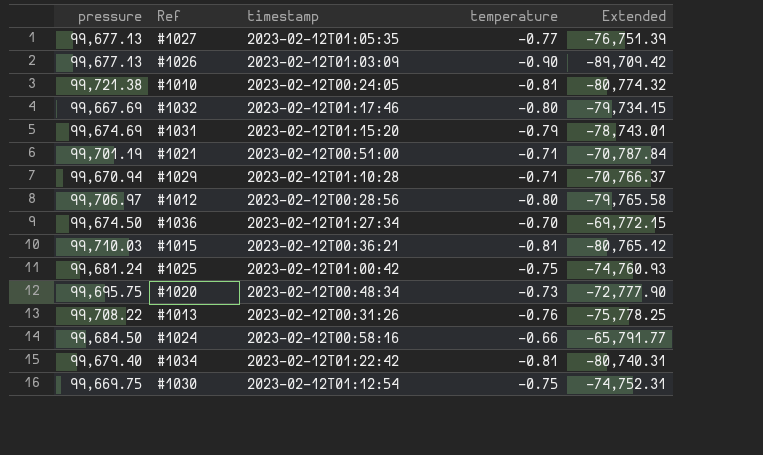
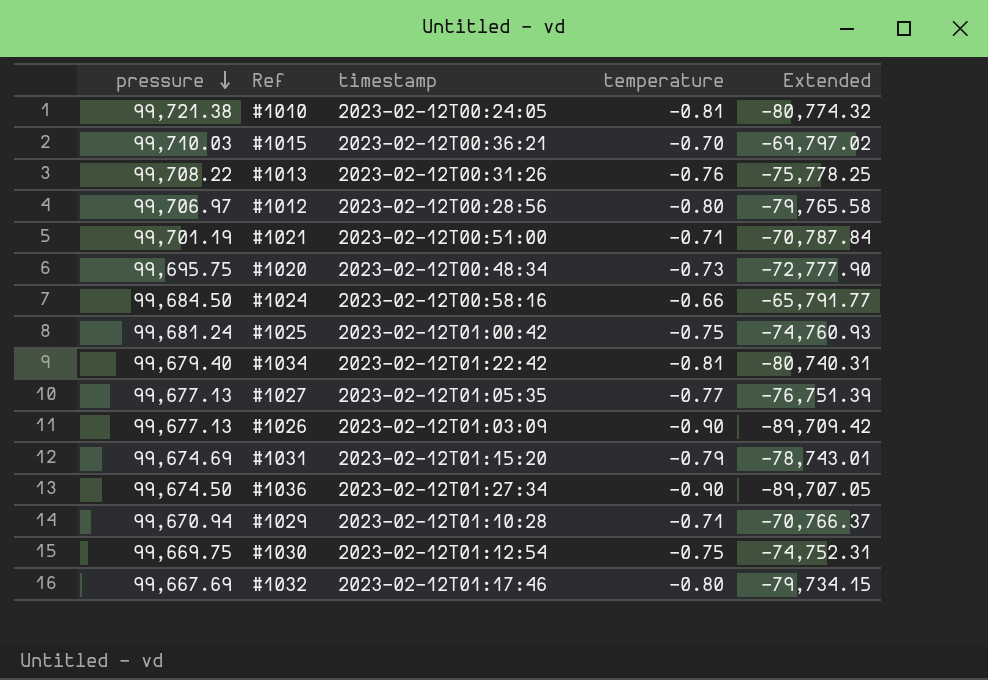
row order: none -> pressure descending
#1015 | temperature: -0.81 -> -0.70
#1015 | Extended: -80,765.12 -> -69,797.02
#1036 | temperature: -0.70 -> -0.90
#1036 | Extended: -69,772.15 -> -89,707.05

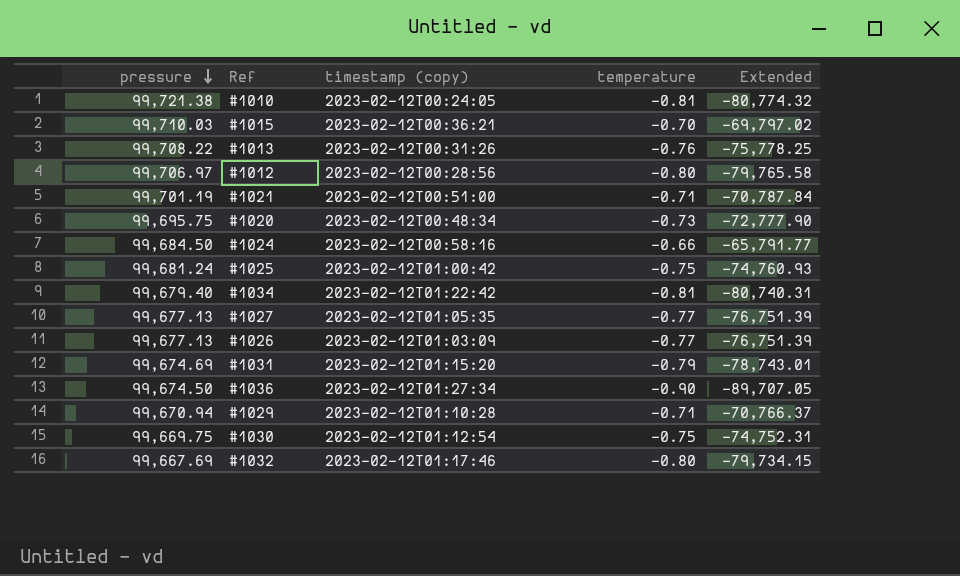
column name: timestamp -> timestamp (copy)
#1026 | temperature: -0.90 -> -0.77
#1026 | Extended: -89,709.42 -> -76,751.39

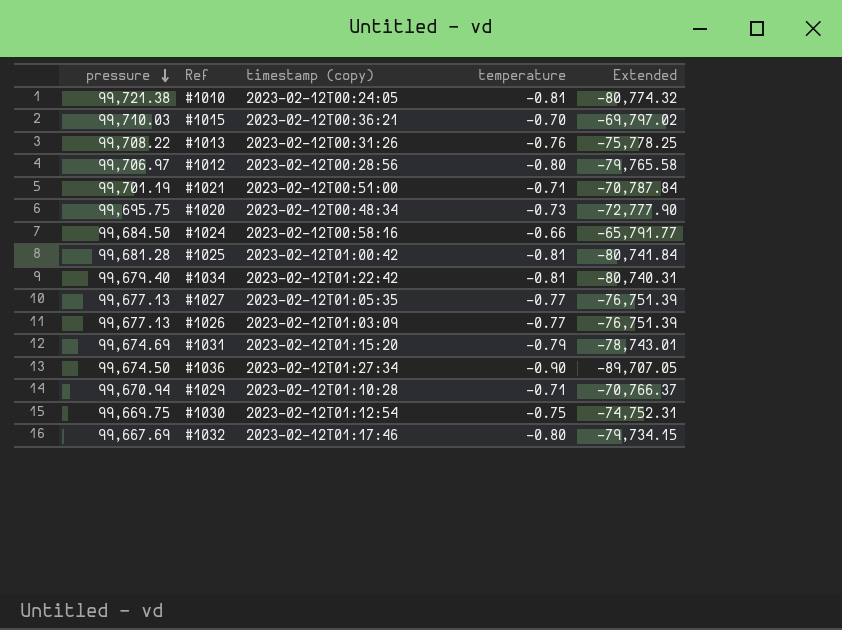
#1025 | pressure: 99,681.24 -> 99,681.28
#1025 | temperature: -0.75 -> -0.81
#1025 | Extended: -74,760.93 -> -80,741.84

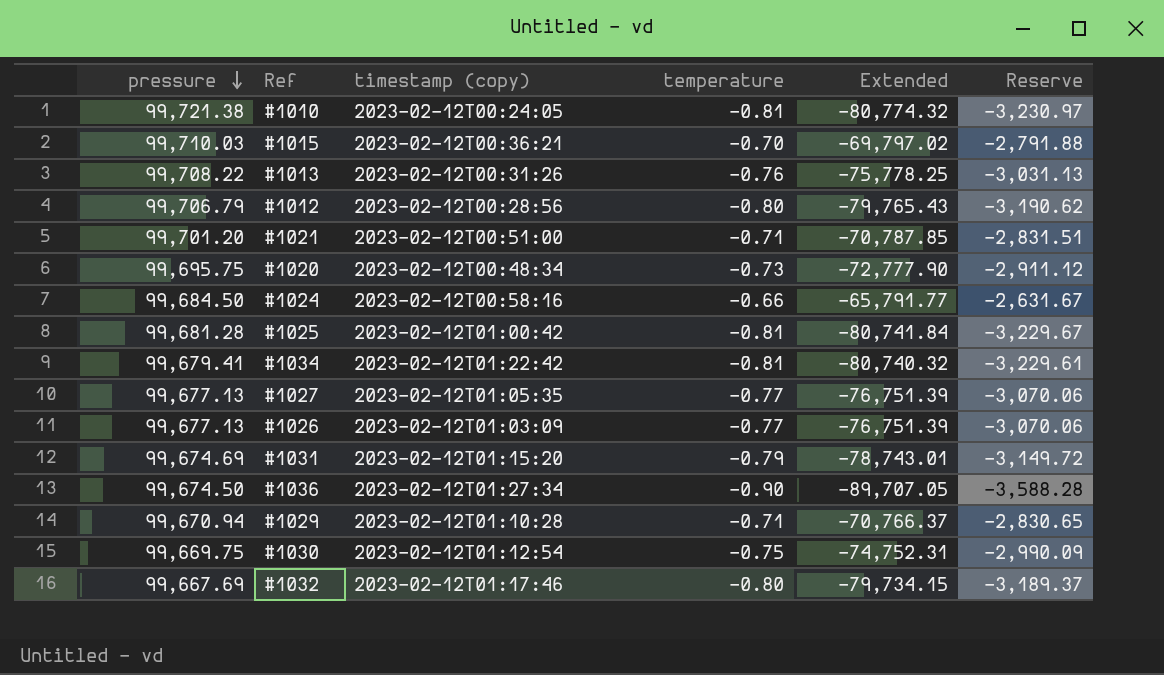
column Reserve | formula: none -> [Extended] * 0.04
#1012 | pressure: 99,706.97 -> 99,706.79
#1012 | Extended: -79,765.58 -> -79,765.43
#1021 | pressure: 99,701.19 -> 99,701.20
#1021 | Extended: -70,787.84 -> -70,787.85
#1034 | pressure: 99,679.40 -> 99,679.41
#1034 | Extended: -80,740.31 -> -80,740.32

